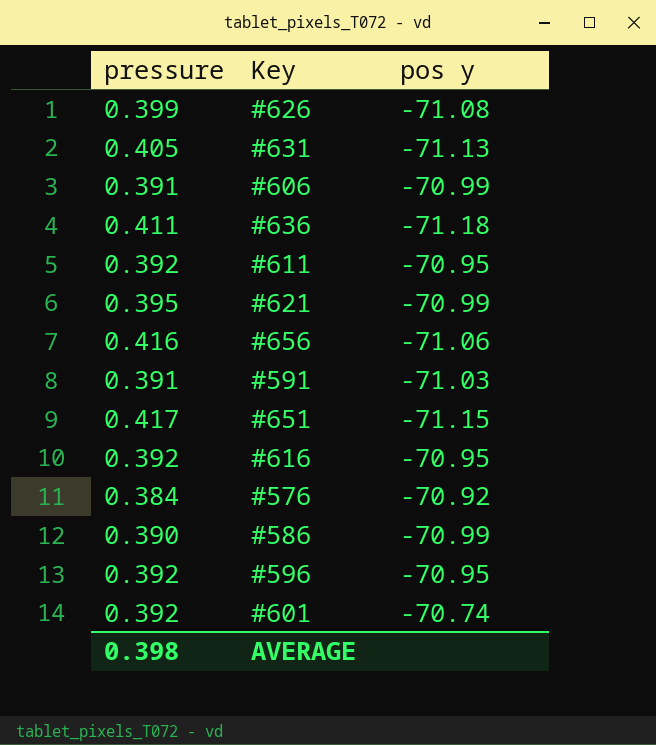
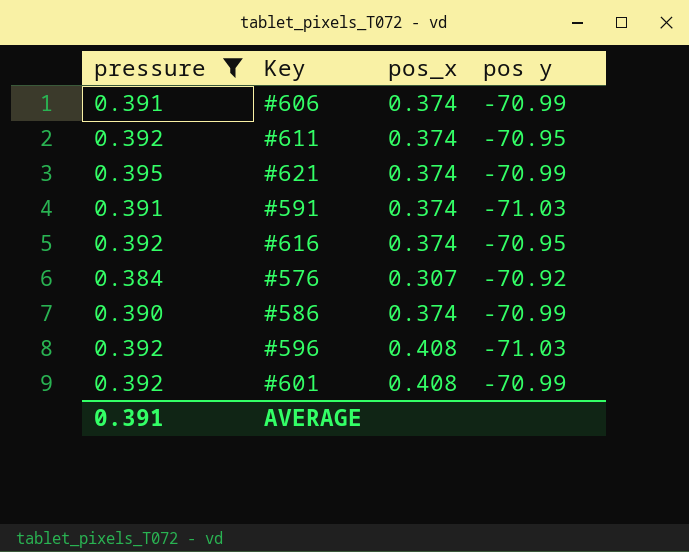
filter: none -> pressure <= 0.395
column pos_x | position: none -> 3
#596 | pos y: -70.95 -> -71.03
#601 | pos y: -70.74 -> -70.99
AVERAGE | pressure: 0.398 -> 0.391

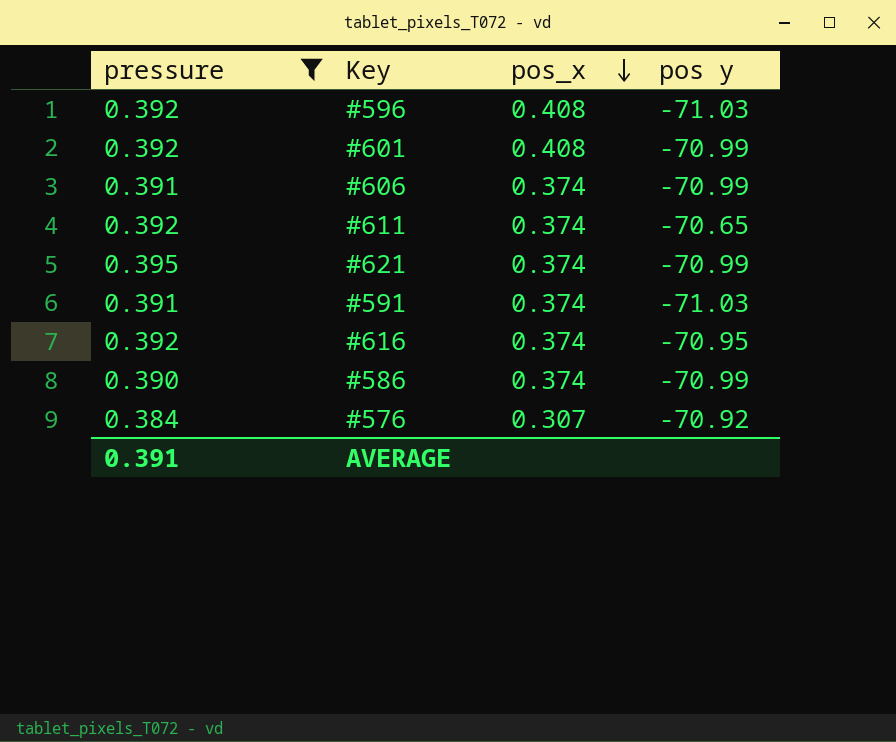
row order: none -> pos_x descending
#611 | pos y: -70.95 -> -70.65

